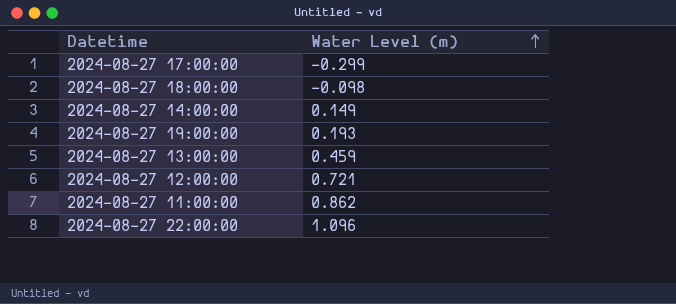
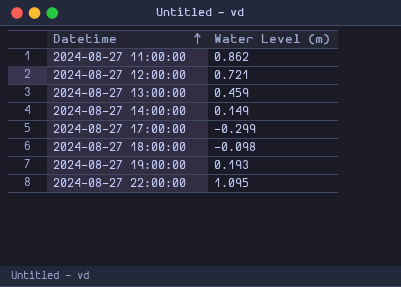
row order: Water Level (m) ascending -> Datetime ascending
2024-08-27 22:00:00 | Water Level (m): 1.096 -> 1.095

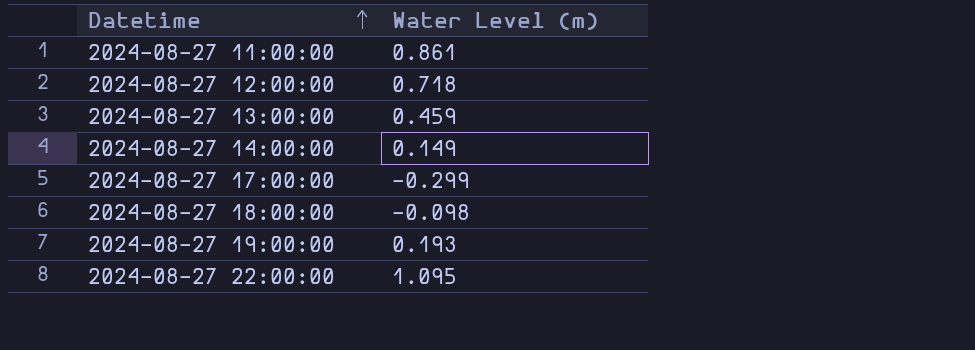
2024-08-27 11:00:00 | Water Level (m): 0.862 -> 0.861
2024-08-27 12:00:00 | Water Level (m): 0.721 -> 0.718

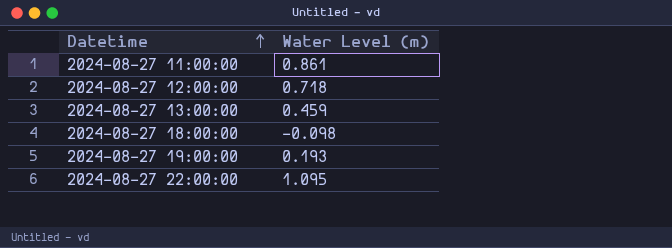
row 2024-08-27 14:00:00: 0.149 -> none
row 2024-08-27 17:00:00: -0.299 -> none

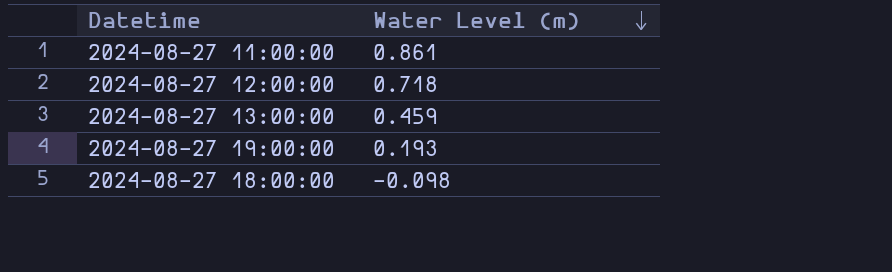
row order: Datetime ascending -> Water Level (m) descending
row 2024-08-27 22:00:00: 1.095 -> none

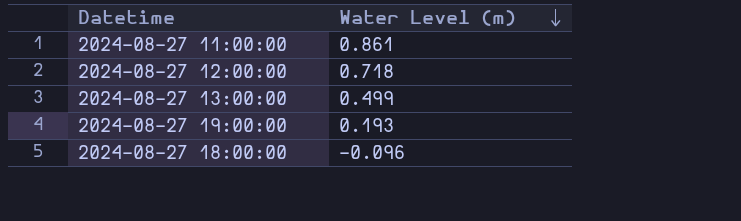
2024-08-27 13:00:00 | Water Level (m): 0.459 -> 0.499
2024-08-27 18:00:00 | Water Level (m): -0.098 -> -0.096

